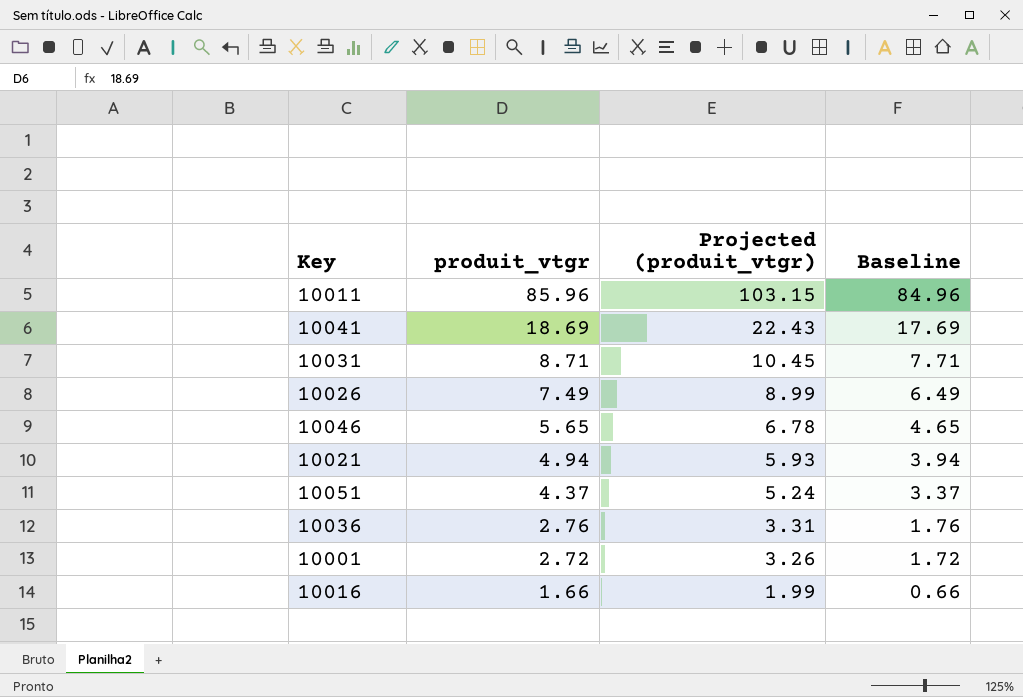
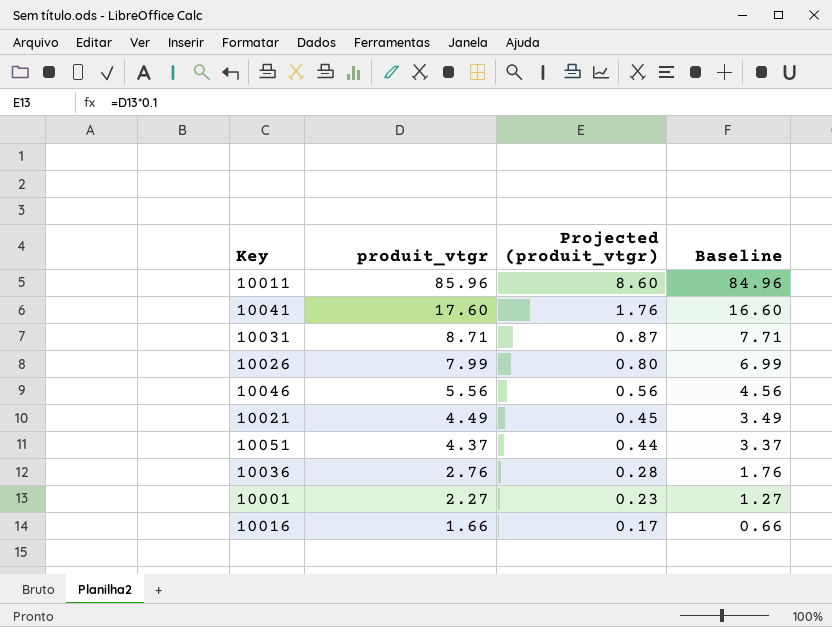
column Projected (produit_vtgr) | formula: [produit_vtgr] * 1.2 -> [produit_vtgr] * 0.1
10041 | produit_vtgr: 18.69 -> 17.60
10041 | Baseline: 17.69 -> 16.60
10026 | produit_vtgr: 7.49 -> 7.99
10026 | Baseline: 6.49 -> 6.99
10046 | produit_vtgr: 5.65 -> 5.56
10046 | Baseline: 4.65 -> 4.56
10021 | produit_vtgr: 4.94 -> 4.49
10021 | Baseline: 3.94 -> 3.49
10001 | produit_vtgr: 2.72 -> 2.27
10001 | Baseline: 1.72 -> 1.27

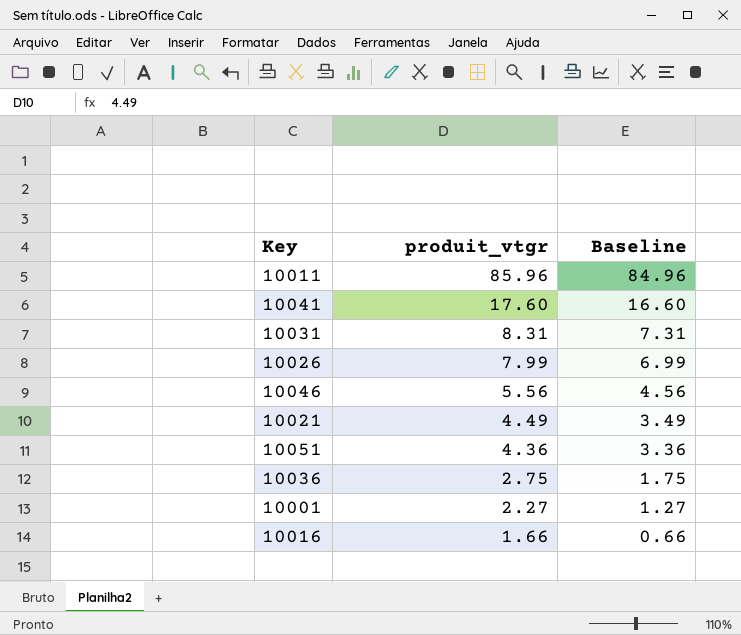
column Projected (produit_vtgr) | formula: [produit_vtgr] * 0.1 -> none
10031 | produit_vtgr: 8.71 -> 8.31
10031 | Baseline: 7.71 -> 7.31
10051 | produit_vtgr: 4.37 -> 4.36
10051 | Baseline: 3.37 -> 3.36
10036 | produit_vtgr: 2.76 -> 2.75
10036 | Baseline: 1.76 -> 1.75

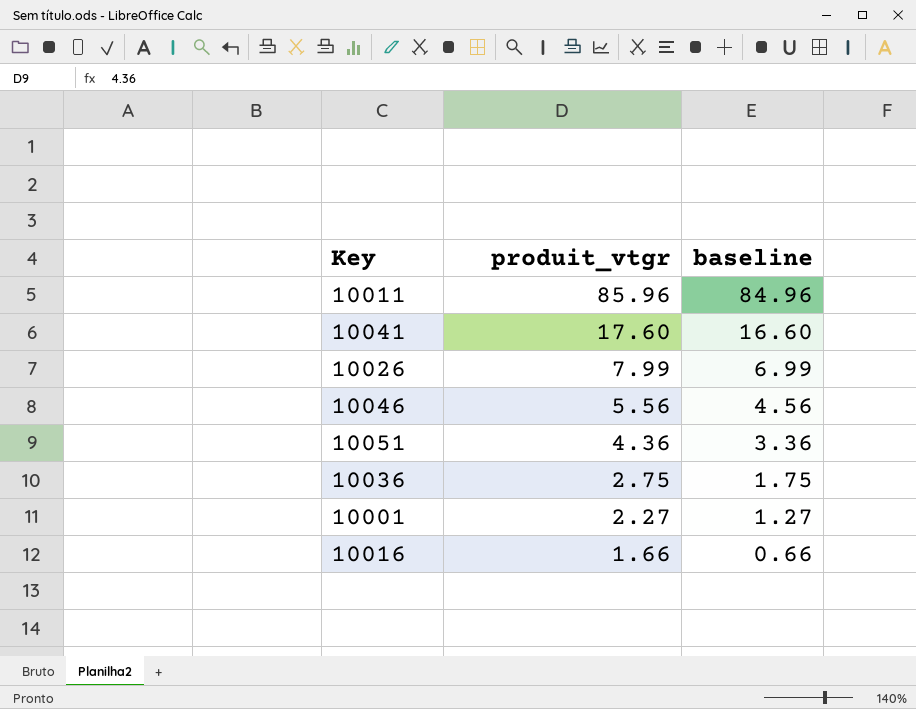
column name: Baseline -> baseline
row 10031: 8.31 | 7.31 -> none
row 10021: 4.49 | 3.49 -> none

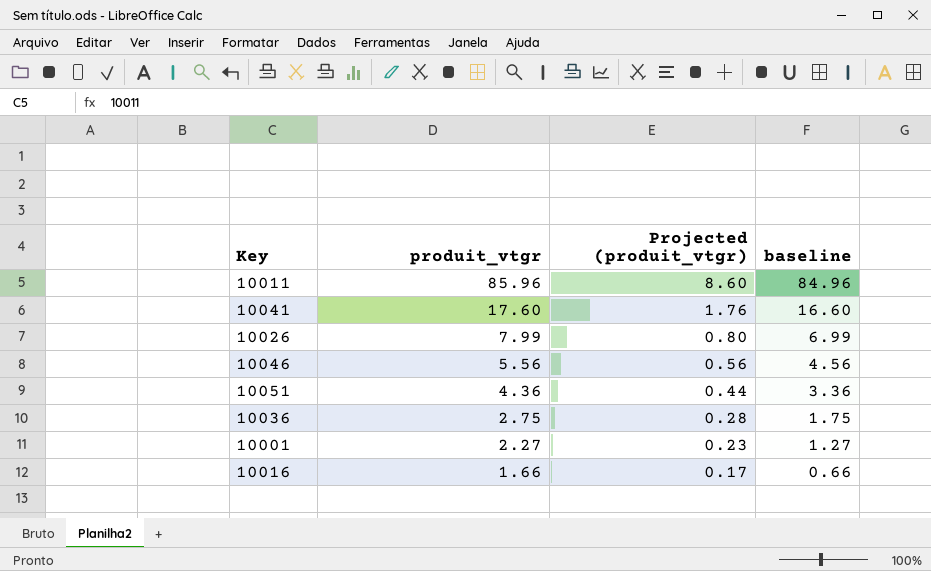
column Projected (produit_vtgr) | formula: none -> [produit_vtgr] * 0.1

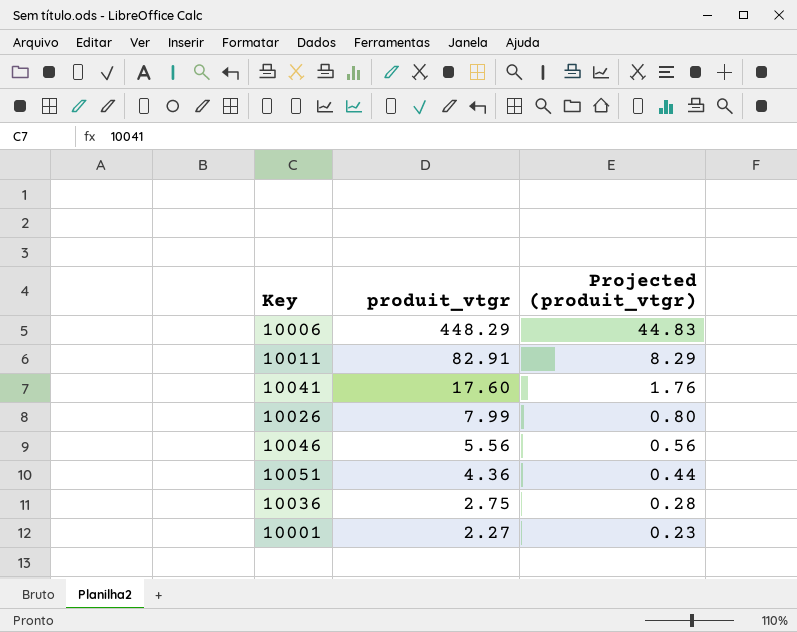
column baseline | formula: [produit_vtgr] - 1 -> none
row 10016: 1.66 | 0.17 | 0.66 -> none
row 10006: none -> 448.29 | 44.83
10011 | produit_vtgr: 85.96 -> 82.91
10011 | Projected (produit_vtgr): 8.60 -> 8.29

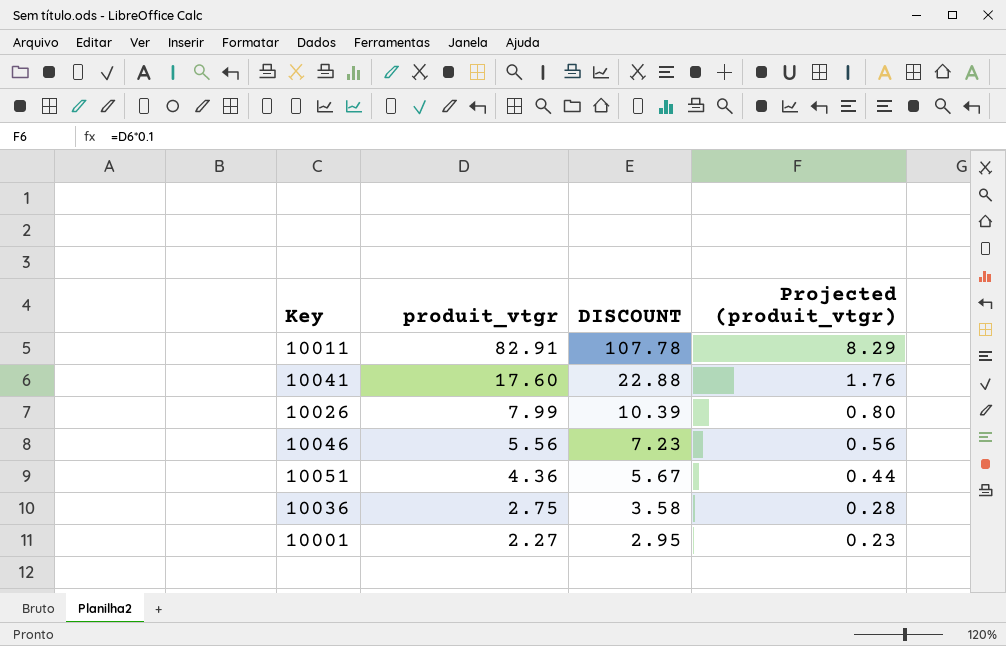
column DISCOUNT | formula: none -> [produit_vtgr] * 1.3
row 10006: 448.29 | 44.83 -> none

